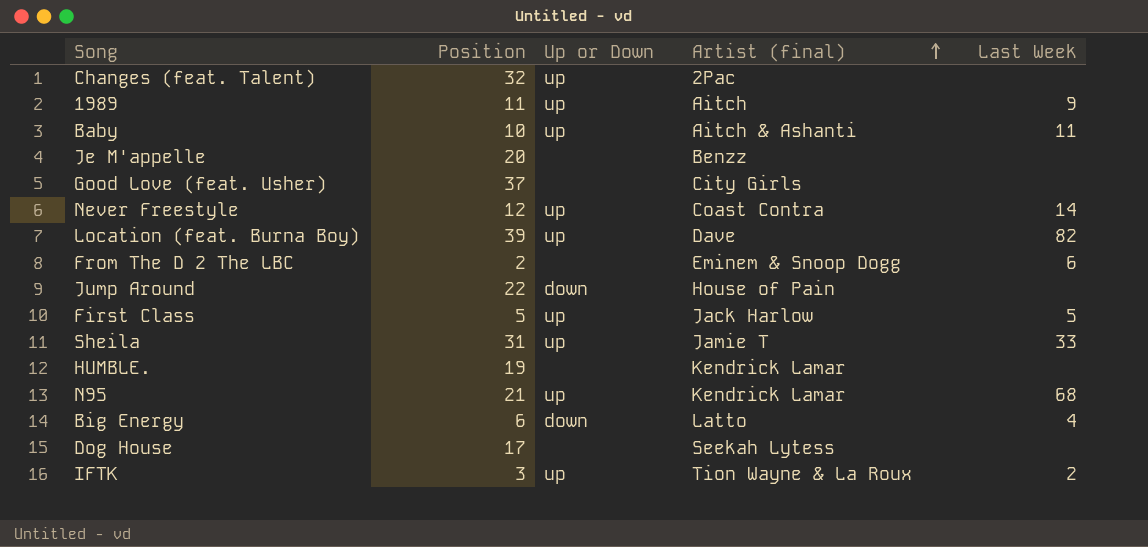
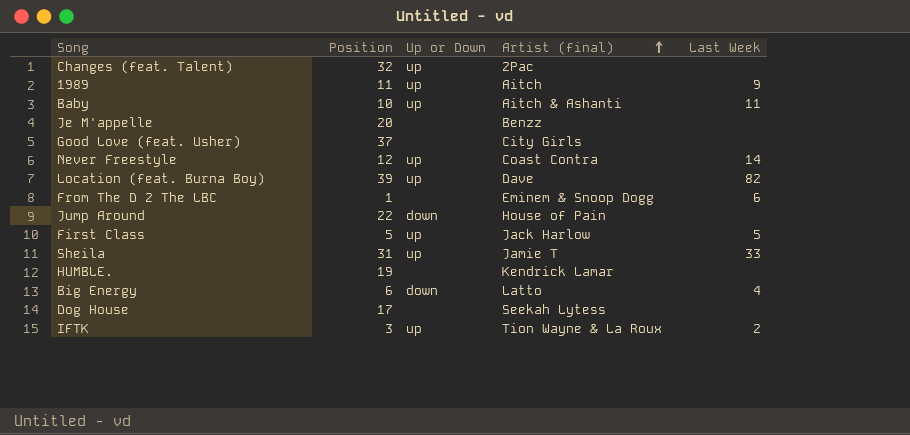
row N95: 21 | up | Kendrick Lamar | 68 -> none
From The D 2 The LBC | Position: 2 -> 1

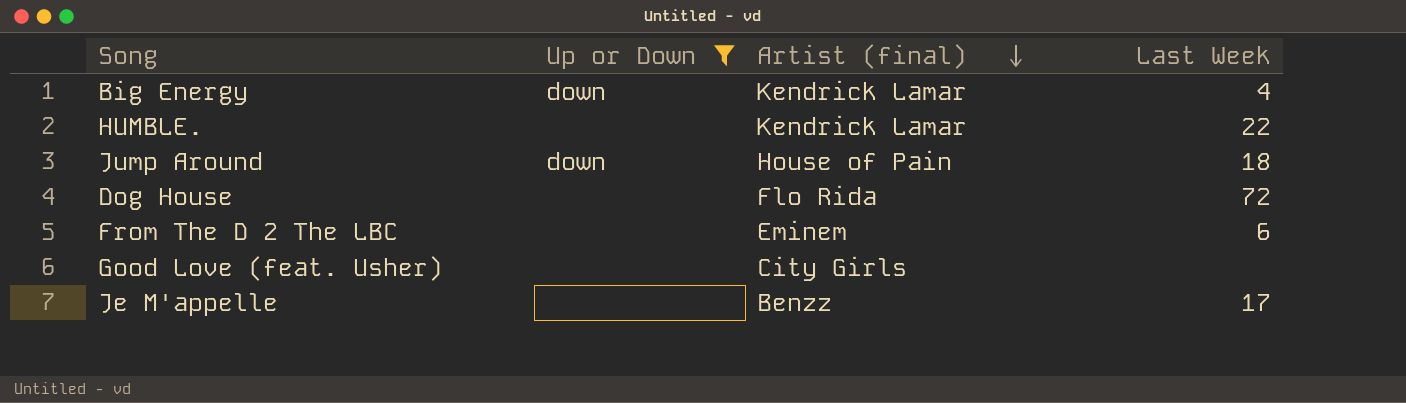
filter: none -> Up or Down != up
row order: Artist (final) ascending -> Artist (final) descending
column Position | position: 2 -> none
Big Energy | Artist (final): Latto -> Kendrick Lamar
HUMBLE. | Last Week: none -> 22
Jump Around | Last Week: none -> 18
Dog House | Artist (final): Seekah Lytess -> Flo Rida
Dog House | Last Week: none -> 72
From The D 2 The LBC | Artist (final): Eminem & Snoop Dogg -> Eminem
Je M'appelle | Last Week: none -> 17

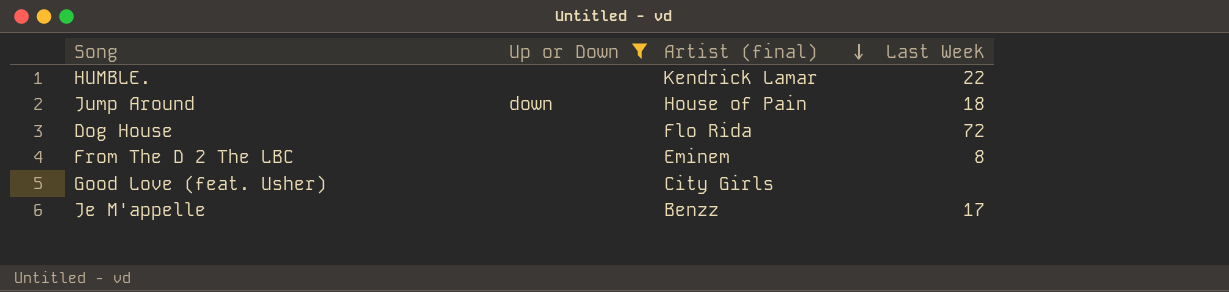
row Big Energy: down | Kendrick Lamar | 4 -> none
From The D 2 The LBC | Last Week: 6 -> 8

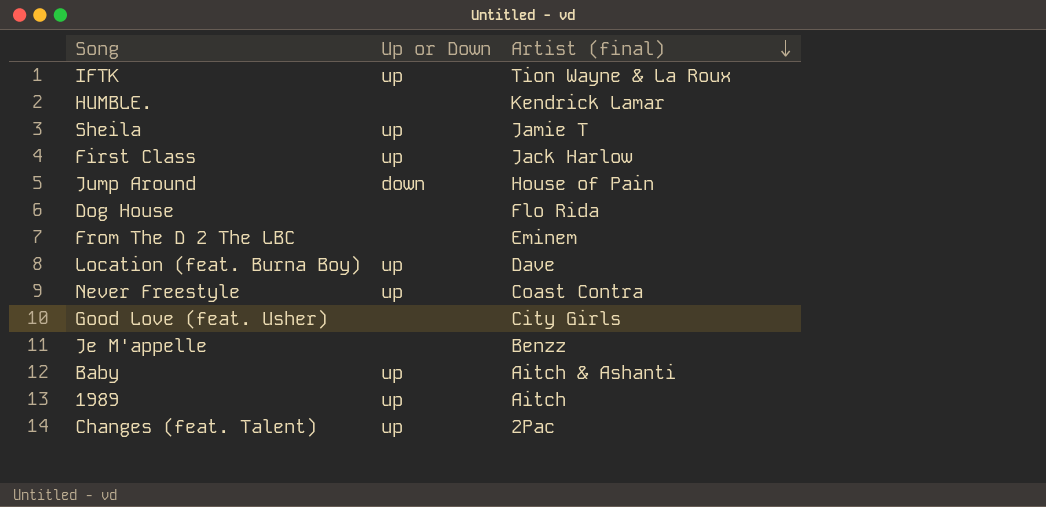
filter: Up or Down != up -> none
column Last Week | position: 4 -> none

